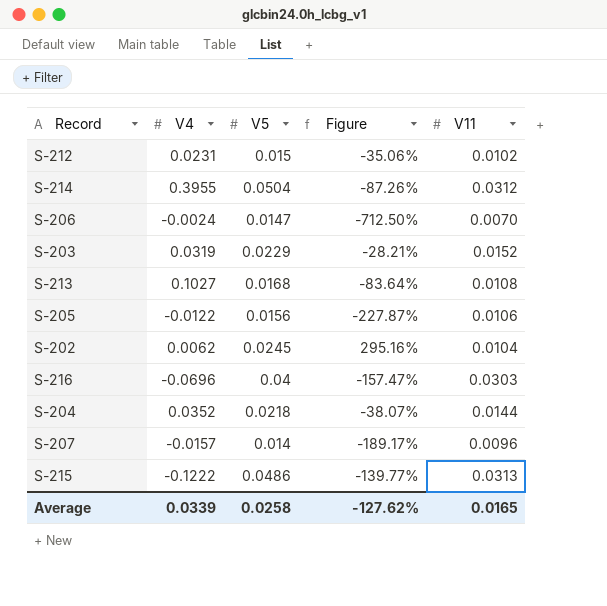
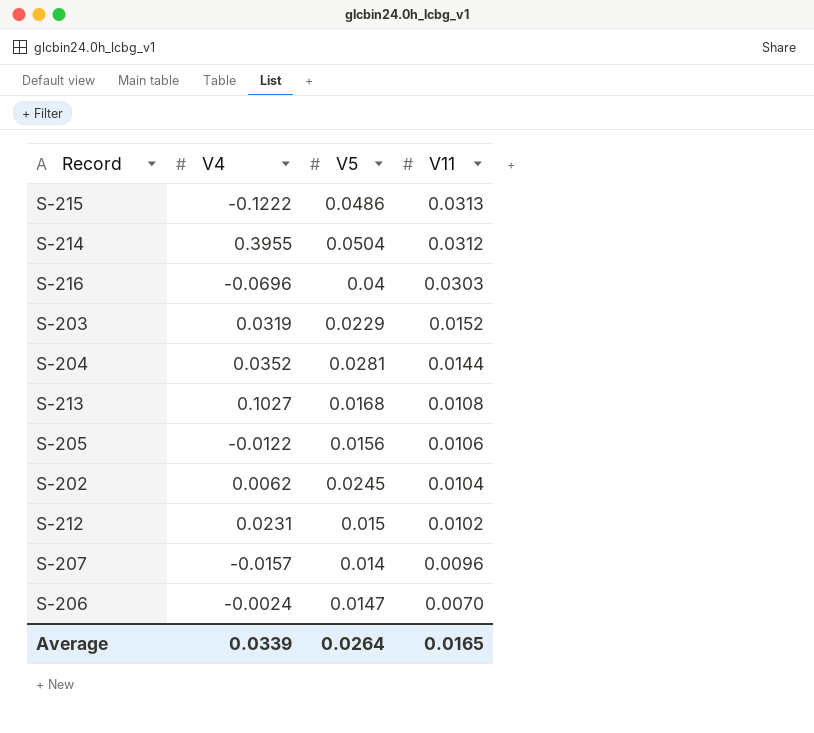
row order: none -> V11 descending
column Figure | formula: ([V5] - [V4]) / [V4] -> none
S-204 | V5: 0.0218 -> 0.0281
Average | V5: 0.0258 -> 0.0264

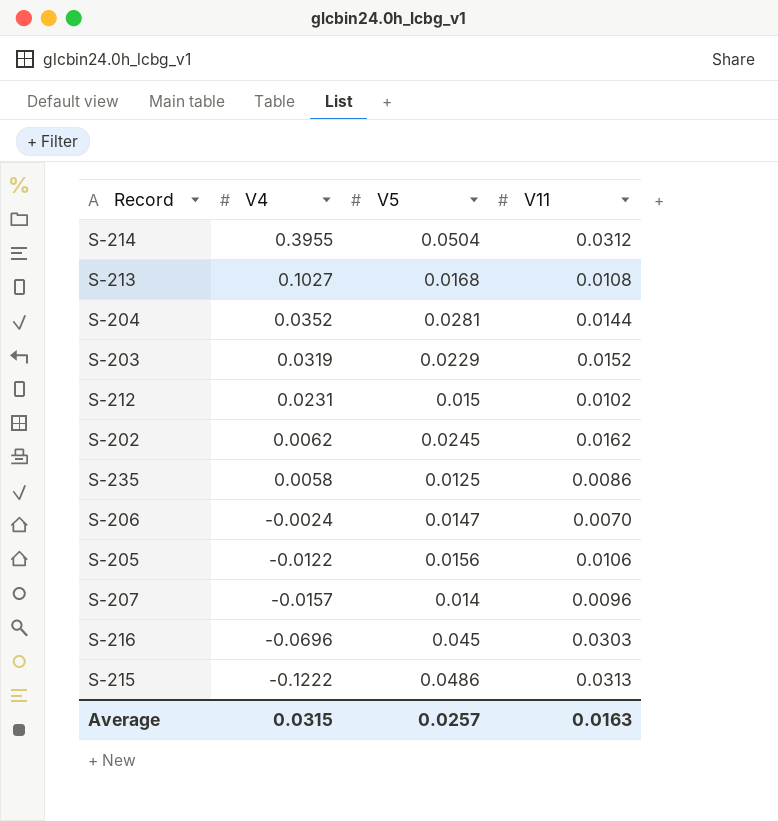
row order: V11 descending -> V4 descending
S-202 | V11: 0.0104 -> 0.0162
row S-235: none -> 0.0058 | 0.0125 | 0.0086
S-216 | V5: 0.04 -> 0.045
Average | V4: 0.0339 -> 0.0315
Average | V5: 0.0264 -> 0.0257
Average | V11: 0.0165 -> 0.0163

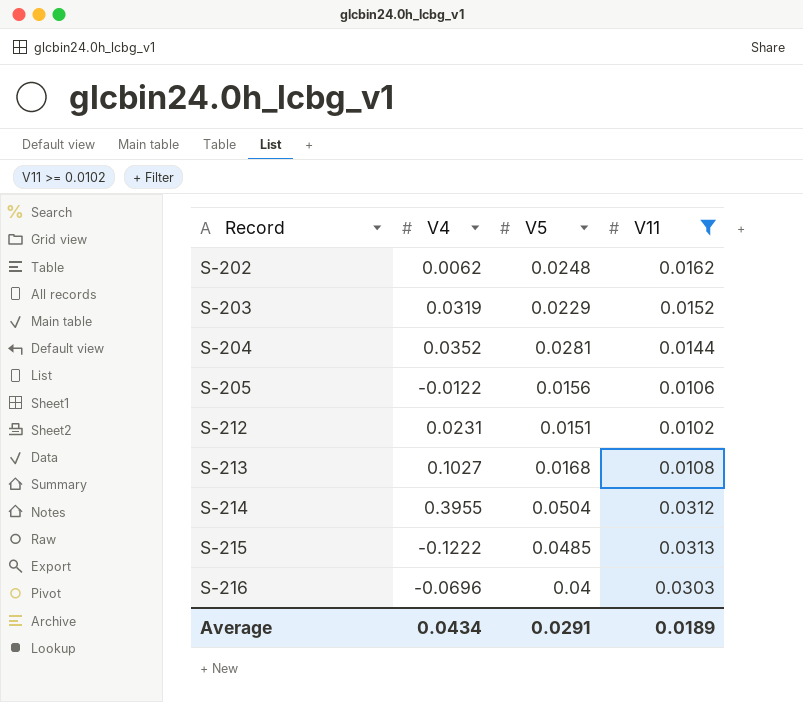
filter: none -> V11 >= 0.0102
row order: V4 descending -> Record ascending
S-202 | V5: 0.0245 -> 0.0248
S-212 | V5: 0.015 -> 0.0151
S-215 | V5: 0.0486 -> 0.0485
S-216 | V5: 0.045 -> 0.04
Average | V4: 0.0315 -> 0.0434
Average | V5: 0.0257 -> 0.0291
Average | V11: 0.0163 -> 0.0189

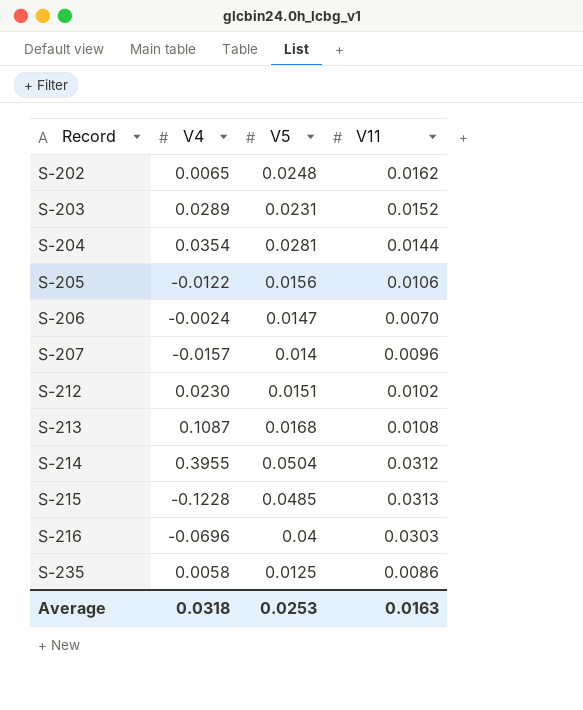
filter: V11 >= 0.0102 -> none
S-202 | V4: 0.0062 -> 0.0065
S-203 | V4: 0.0319 -> 0.0289
S-203 | V5: 0.0229 -> 0.0231
S-204 | V4: 0.0352 -> 0.0354
S-212 | V4: 0.0231 -> 0.0230
S-213 | V4: 0.1027 -> 0.1087
S-215 | V4: -0.1222 -> -0.1228
Average | V4: 0.0434 -> 0.0318
Average | V5: 0.0291 -> 0.0253
Average | V11: 0.0189 -> 0.0163

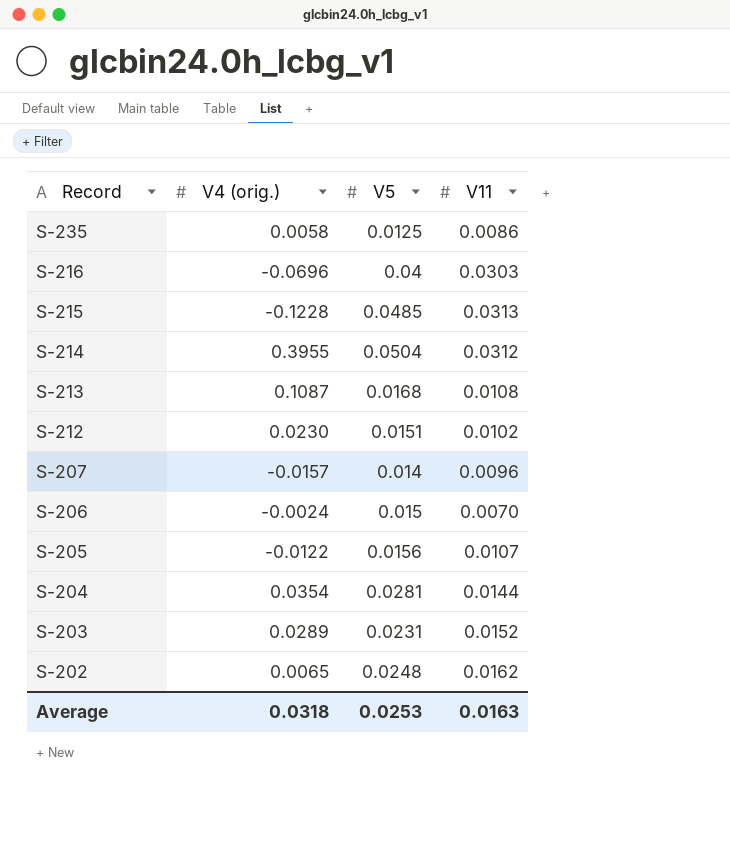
row order: Record ascending -> Record descending
column name: V4 -> V4 (orig.)
S-206 | V5: 0.0147 -> 0.015
S-205 | V11: 0.0106 -> 0.0107

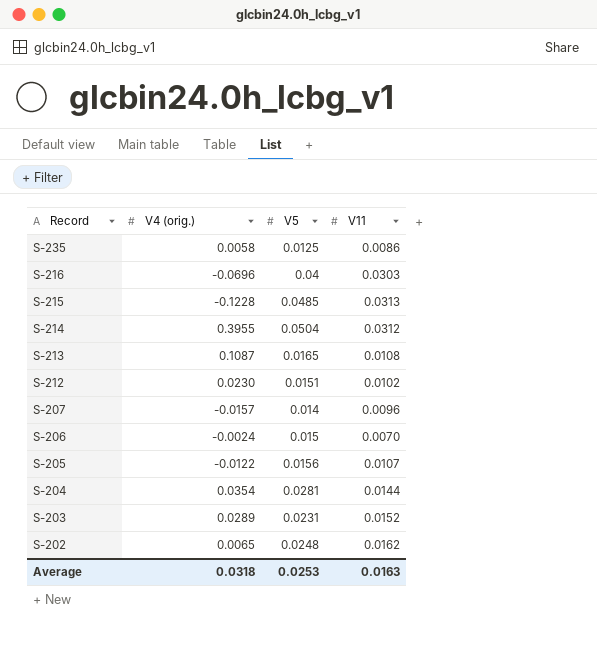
S-213 | V5: 0.0168 -> 0.0165

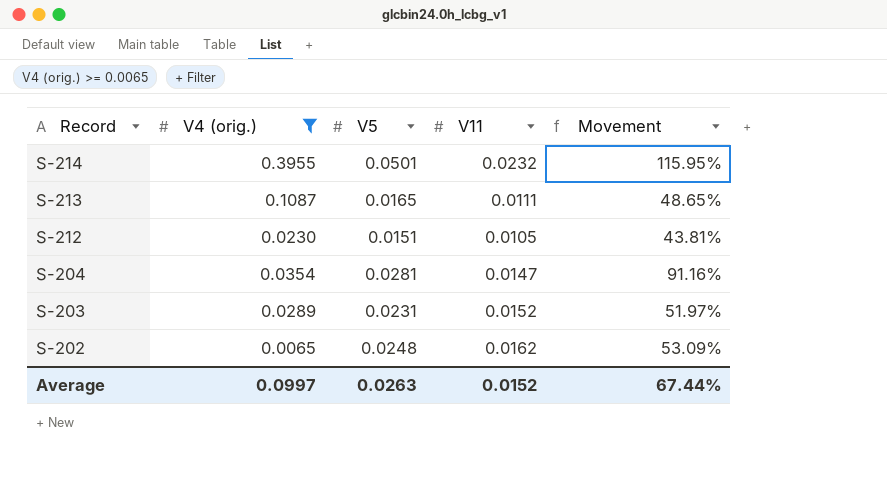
filter: none -> V4 (orig.) >= 0.0065
column Movement | formula: none -> ([V5] - [V11]) / [V11]
S-214 | V5: 0.0504 -> 0.0501
S-214 | V11: 0.0312 -> 0.0232
S-213 | V11: 0.0108 -> 0.0111
S-212 | V11: 0.0102 -> 0.0105
S-204 | V11: 0.0144 -> 0.0147
Average | V4 (orig.): 0.0318 -> 0.0997
Average | V5: 0.0253 -> 0.0263
Average | V11: 0.0163 -> 0.0152

